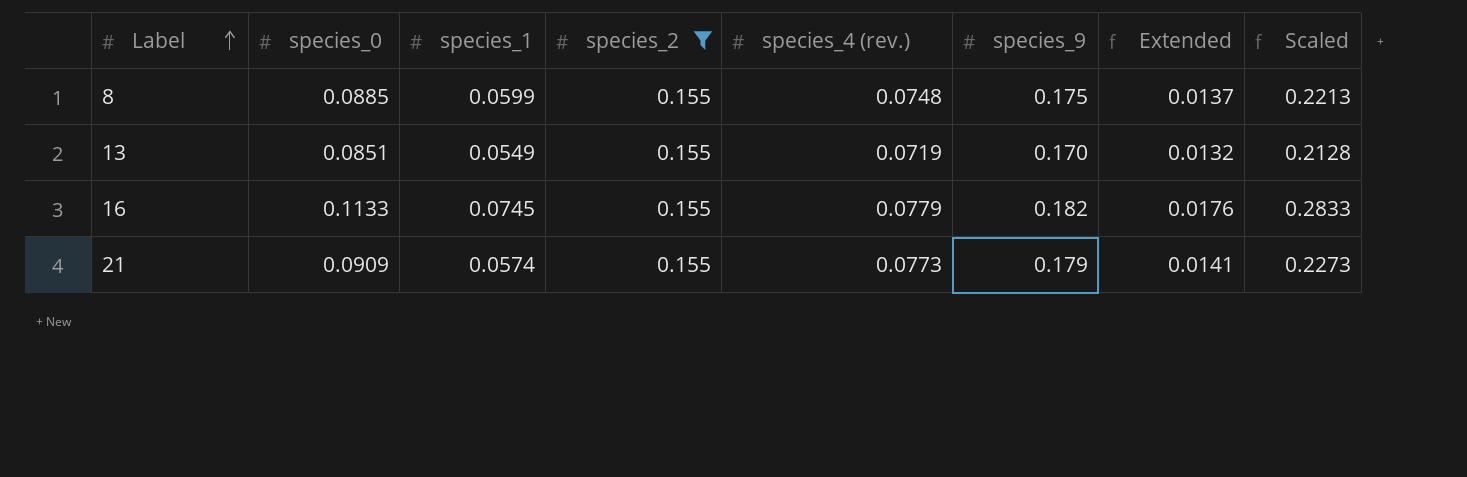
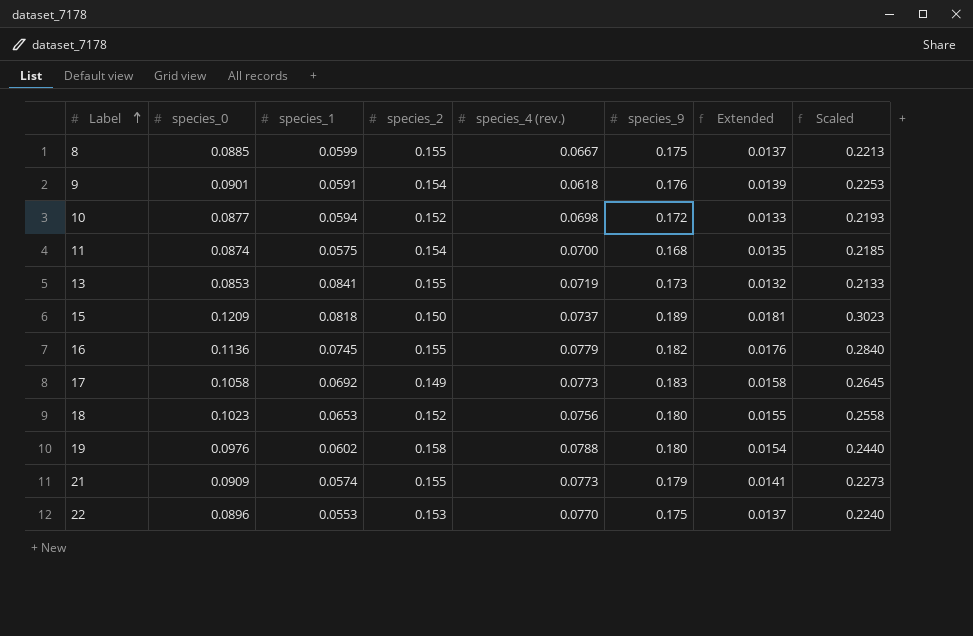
filter: species_2 = 0.155 -> none
8 | species_4 (rev.): 0.0748 -> 0.0667
13 | species_0: 0.0851 -> 0.0853
13 | species_1: 0.0549 -> 0.0841
13 | species_9: 0.170 -> 0.173
13 | Scaled: 0.2128 -> 0.2133
16 | species_0: 0.1133 -> 0.1136
16 | Scaled: 0.2833 -> 0.2840

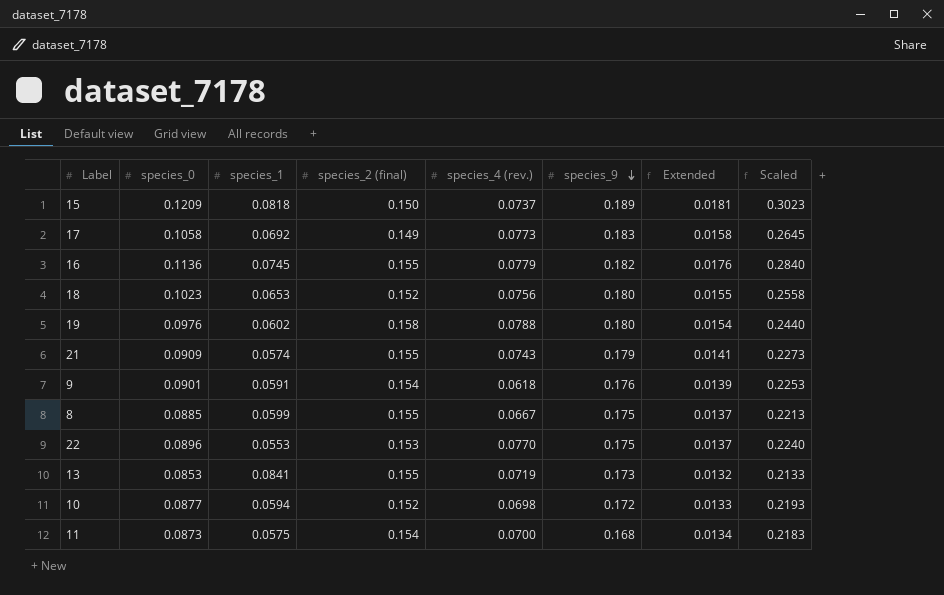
row order: Label ascending -> species_9 descending
column name: species_2 -> species_2 (final)
21 | species_4 (rev.): 0.0773 -> 0.0743
11 | species_0: 0.0874 -> 0.0873
11 | Extended: 0.0135 -> 0.0134
11 | Scaled: 0.2185 -> 0.2183

